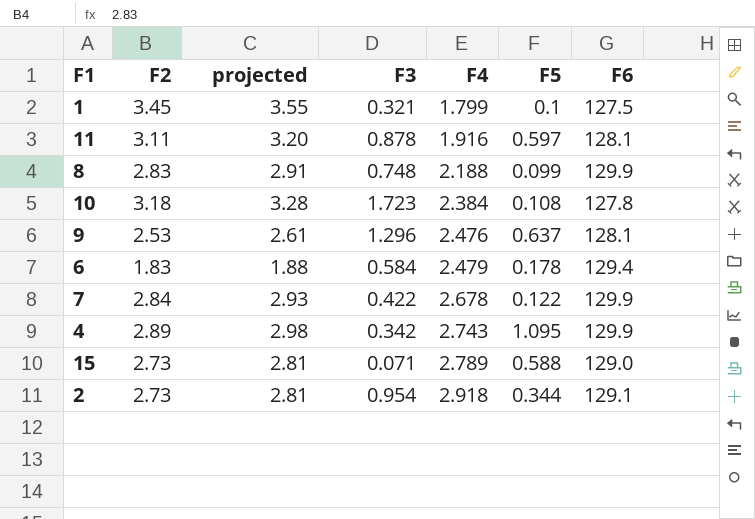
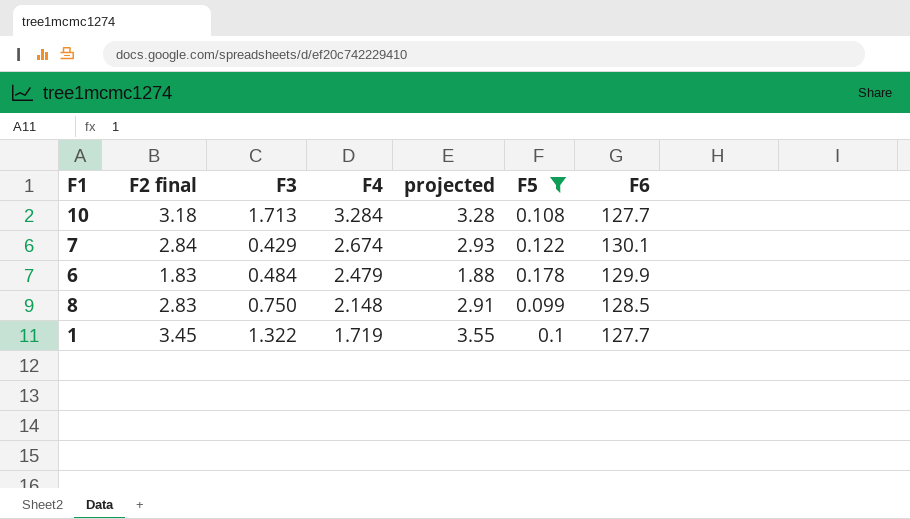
filter: none -> F5 <= 0.178
row order: F4 ascending -> F4 descending
column name: F2 -> F2 final
column projected | position: 3 -> 5
10 | F3: 1.723 -> 1.713
10 | F4: 2.384 -> 3.284
10 | F6: 127.8 -> 127.7
7 | F3: 0.422 -> 0.429
7 | F4: 2.678 -> 2.674
7 | F6: 129.9 -> 130.1
6 | F3: 0.584 -> 0.484
6 | F6: 129.4 -> 129.9
8 | F3: 0.748 -> 0.750
8 | F4: 2.188 -> 2.148
8 | F6: 129.9 -> 128.5
1 | F3: 0.321 -> 1.322
1 | F4: 1.799 -> 1.719
1 | F6: 127.5 -> 127.7

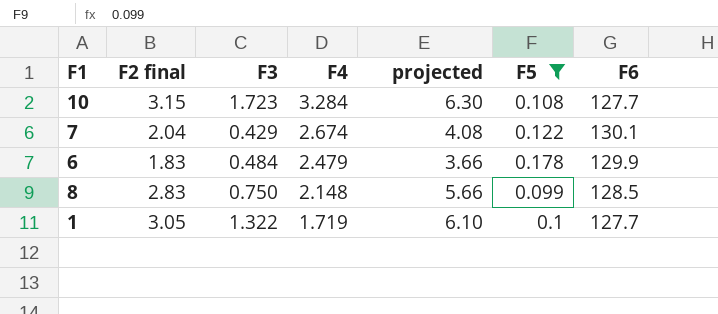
column projected | formula: [F2 final] * 1.03 -> [F2 final] * 2
10 | F2 final: 3.18 -> 3.15
10 | F3: 1.713 -> 1.723
7 | F2 final: 2.84 -> 2.04
1 | F2 final: 3.45 -> 3.05

